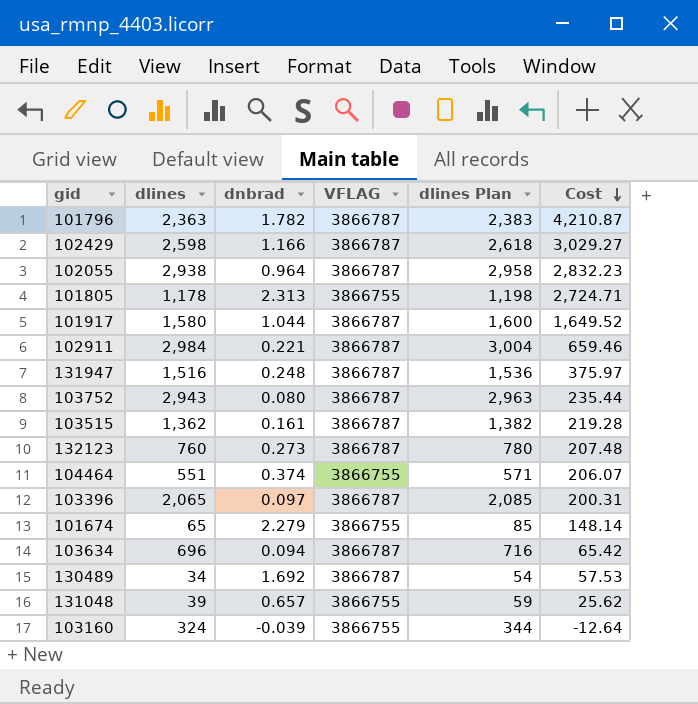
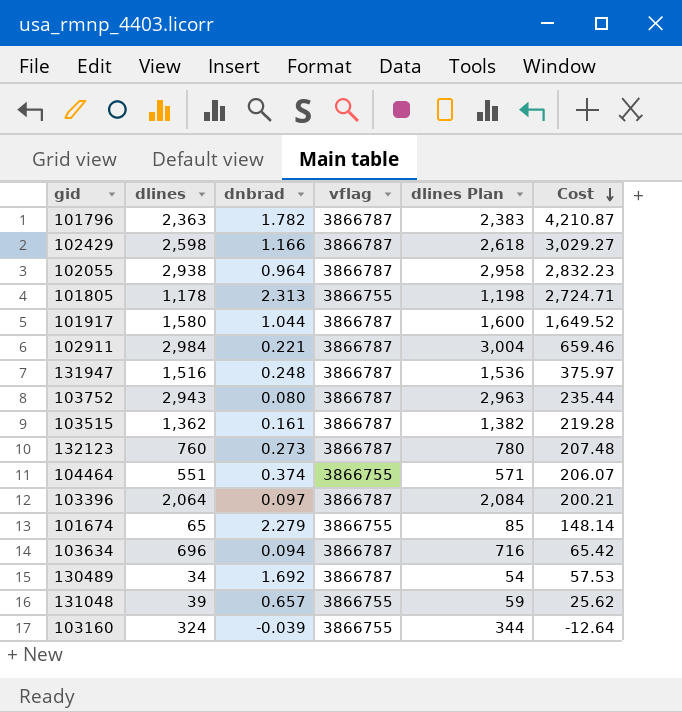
column name: VFLAG -> vflag
103396 | dlines: 2,065 -> 2,064
103396 | dlines Plan: 2,085 -> 2,084
103396 | Cost: 200.31 -> 200.21

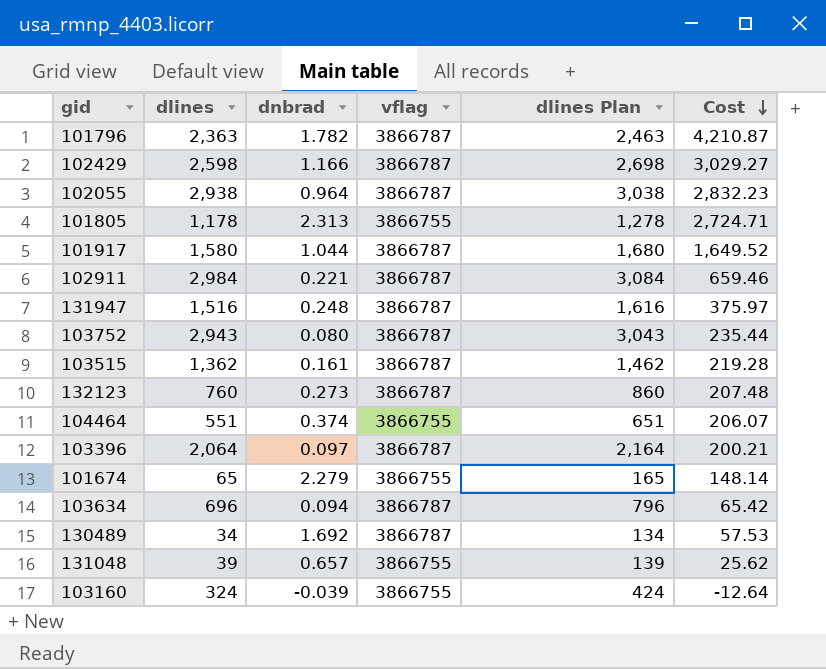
column dlines Plan | formula: [dlines] + 20 -> [dlines] + 100

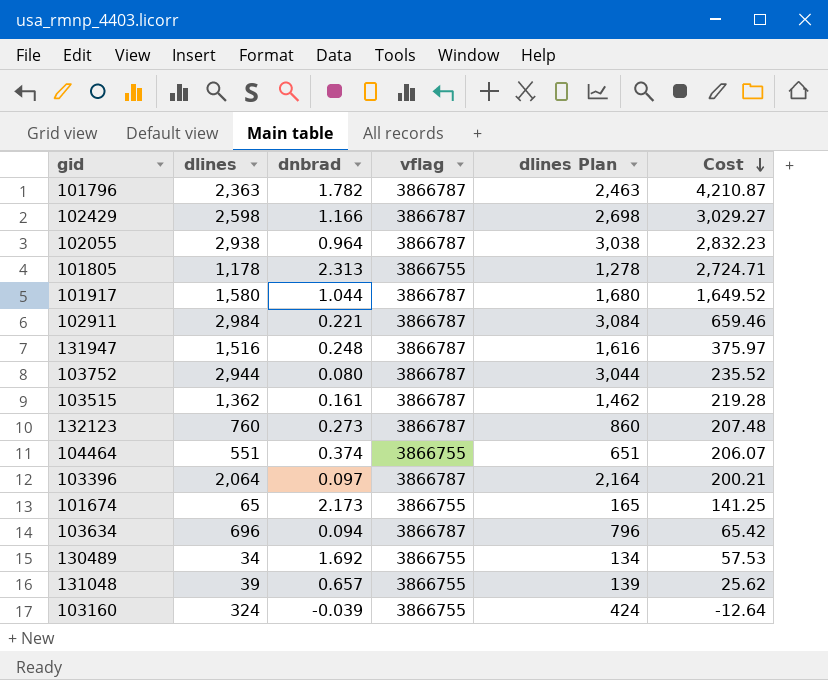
103752 | dlines: 2,943 -> 2,944
103752 | dlines Plan: 3,043 -> 3,044
103752 | Cost: 235.44 -> 235.52
101674 | dnbrad: 2.279 -> 2.173
101674 | Cost: 148.14 -> 141.25
130489 | vflag: 3866787 -> 3866755

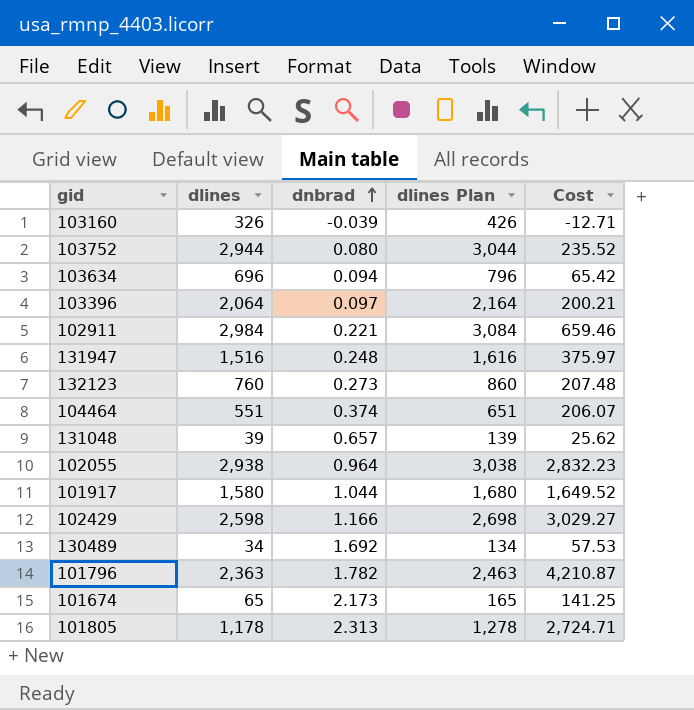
row order: Cost descending -> dnbrad ascending
column vflag | position: 4 -> none
row 103515: 1,362 | 0.161 | 3866787 | 1,462 | 219.28 -> none
103160 | dlines: 324 -> 326
103160 | dlines Plan: 424 -> 426
103160 | Cost: -12.64 -> -12.71

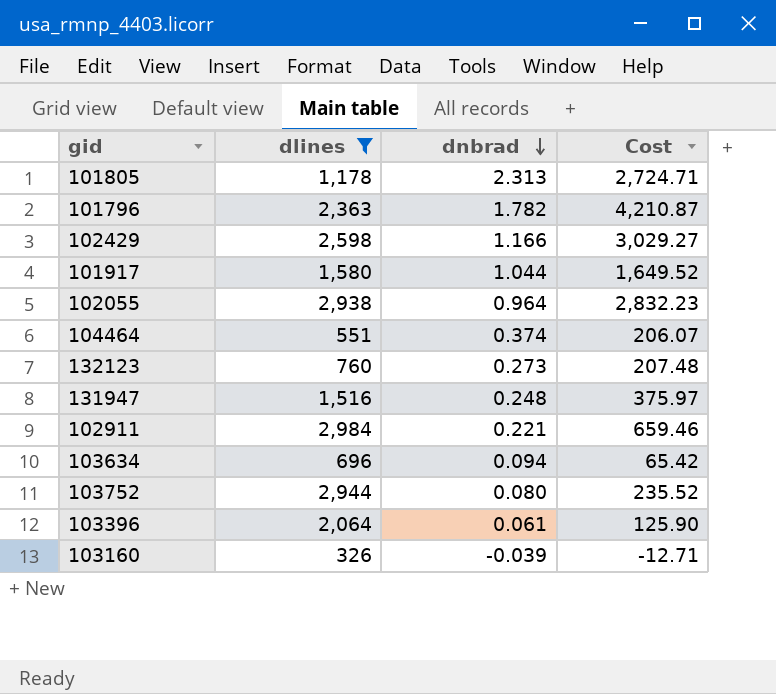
filter: none -> dlines >= 326
row order: dnbrad ascending -> dnbrad descending
column dlines Plan | formula: [dlines] + 100 -> none
103396 | dnbrad: 0.097 -> 0.061
103396 | Cost: 200.21 -> 125.90

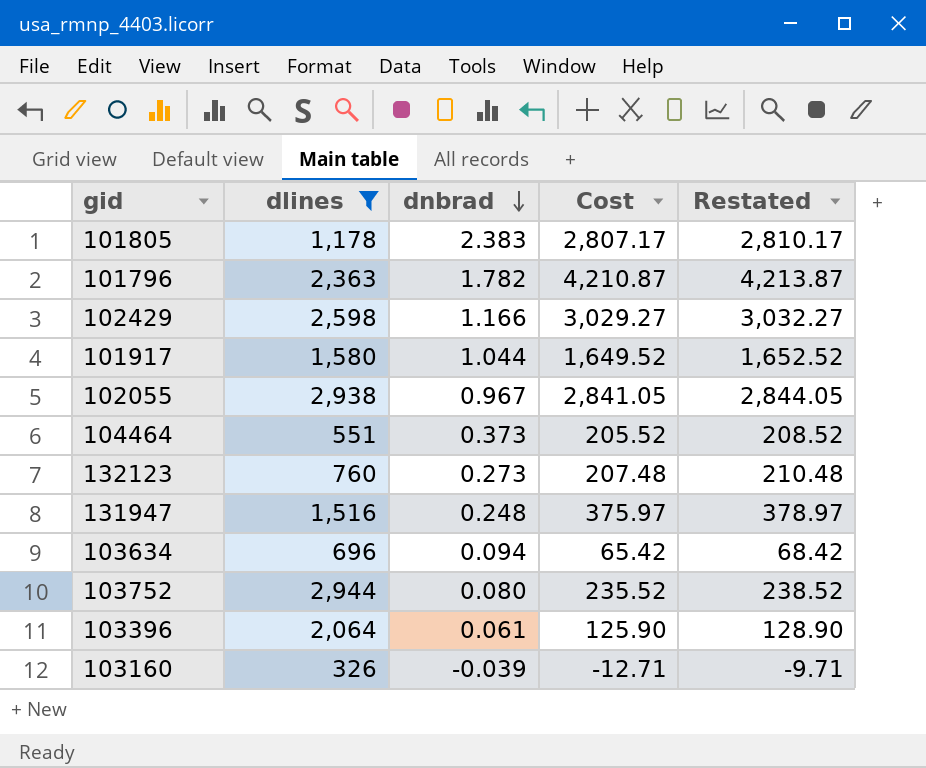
column Restated | formula: none -> [Cost] + 3
row 102911: 2,984 | 0.221 | 659.46 -> none
101805 | dnbrad: 2.313 -> 2.383
101805 | Cost: 2,724.71 -> 2,807.17
102055 | dnbrad: 0.964 -> 0.967
102055 | Cost: 2,832.23 -> 2,841.05
104464 | dnbrad: 0.374 -> 0.373
104464 | Cost: 206.07 -> 205.52

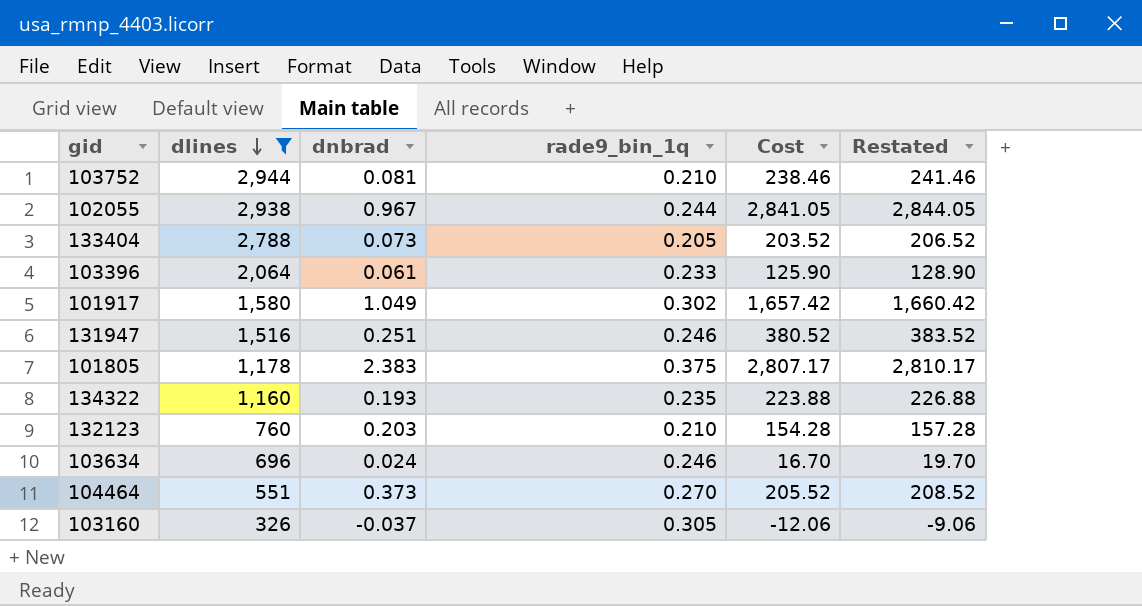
row order: dnbrad descending -> dlines descending
column rade9_bin_1q | position: none -> 4
row 101796: 2,363 | 1.782 | 4,210.87 | 4,213.87 -> none
row 102429: 2,598 | 1.166 | 3,029.27 | 3,032.27 -> none
103752 | dnbrad: 0.080 -> 0.081
103752 | Cost: 235.52 -> 238.46
103752 | Restated: 238.52 -> 241.46
row 133404: none -> 2,788 | 0.073 | 0.205 | 203.52 | 206.52
101917 | dnbrad: 1.044 -> 1.049
101917 | Cost: 1,649.52 -> 1,657.42
101917 | Restated: 1,652.52 -> 1,660.42
131947 | dnbrad: 0.248 -> 0.251
131947 | Cost: 375.97 -> 380.52
131947 | Restated: 378.97 -> 383.52
row 134322: none -> 1,160 | 0.193 | 0.235 | 223.88 | 226.88
132123 | dnbrad: 0.273 -> 0.203
132123 | Cost: 207.48 -> 154.28
132123 | Restated: 210.48 -> 157.28
103634 | dnbrad: 0.094 -> 0.024
103634 | Cost: 65.42 -> 16.70
103634 | Restated: 68.42 -> 19.70
103160 | dnbrad: -0.039 -> -0.037
103160 | Cost: -12.71 -> -12.06
103160 | Restated: -9.71 -> -9.06

